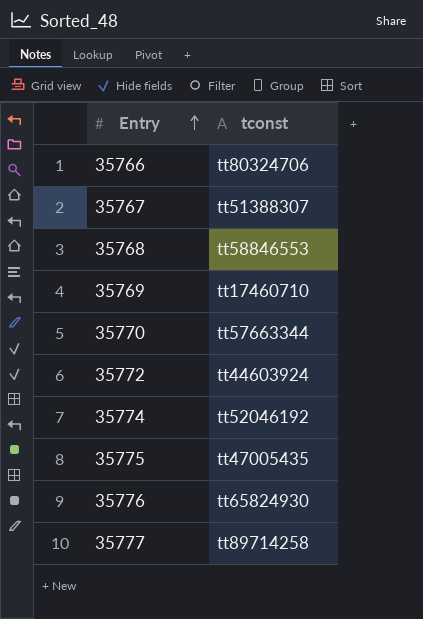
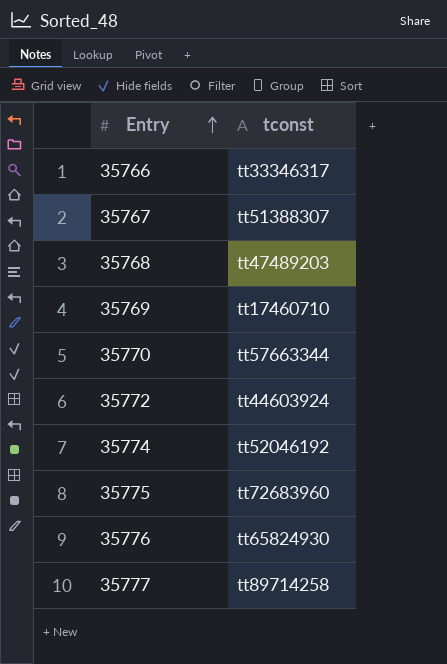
35766 | tconst: tt80324706 -> tt33346317
35768 | tconst: tt58846553 -> tt47489203
35775 | tconst: tt47005435 -> tt72683960

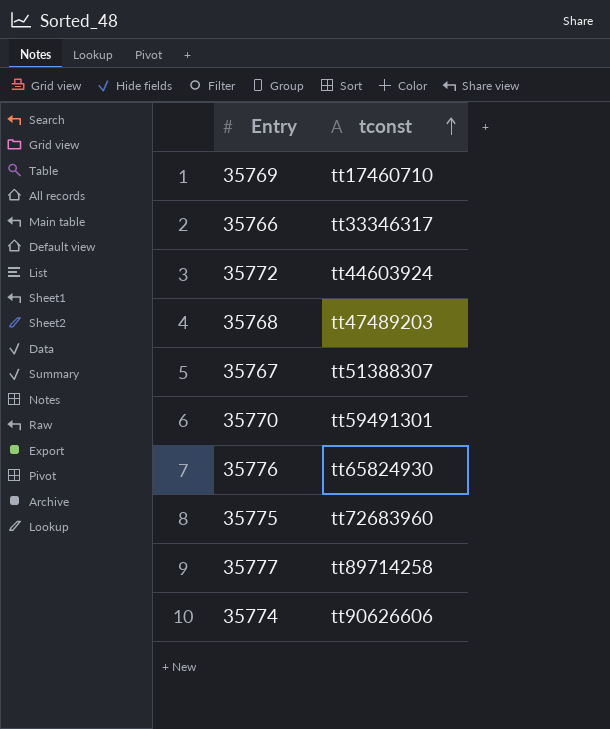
row order: Entry ascending -> tconst ascending
35770 | tconst: tt57663344 -> tt59491301
35774 | tconst: tt52046192 -> tt90626606

